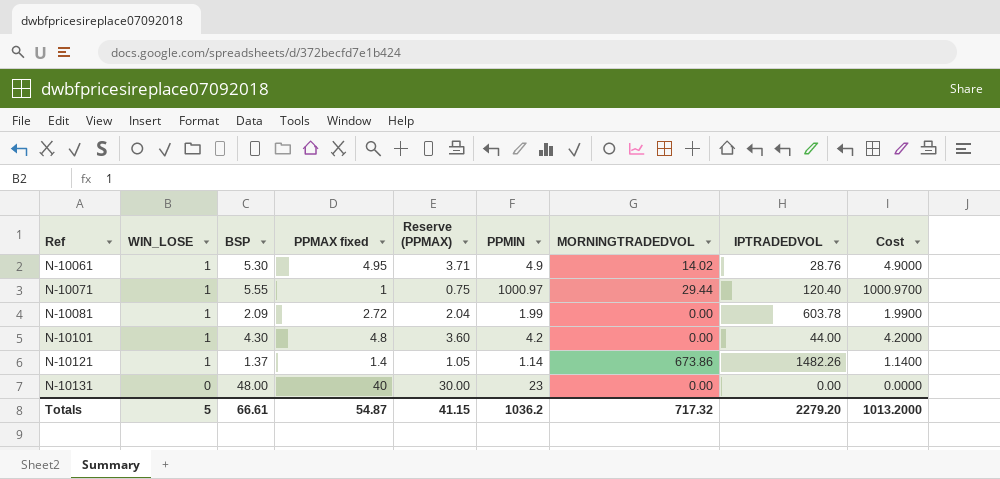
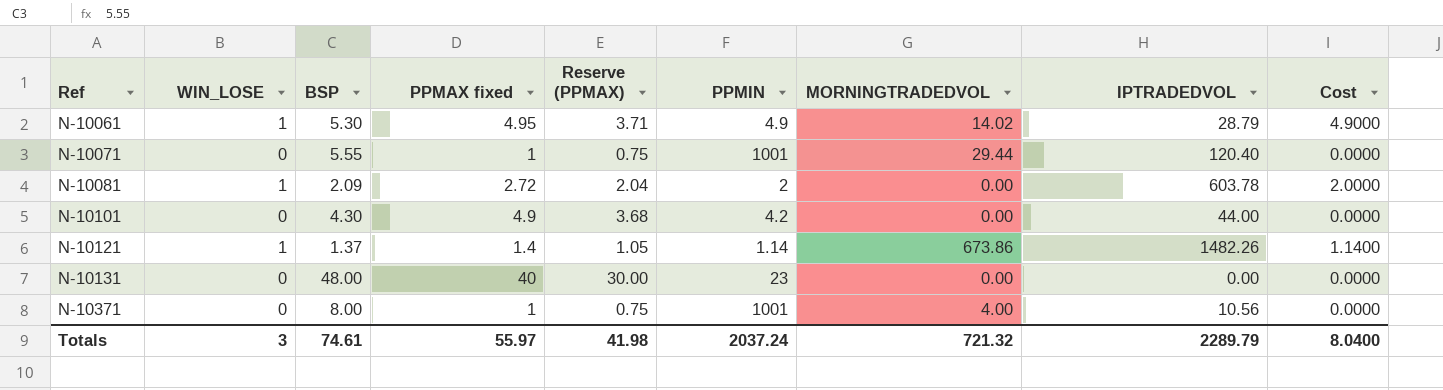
N-10061 | IPTRADEDVOL: 28.76 -> 28.79
N-10071 | WIN_LOSE: 1 -> 0
N-10071 | PPMIN: 1000.97 -> 1001
N-10071 | Cost: 1000.9700 -> 0.0000
N-10081 | PPMIN: 1.99 -> 2
N-10081 | Cost: 1.9900 -> 2.0000
N-10101 | WIN_LOSE: 1 -> 0
N-10101 | PPMAX fixed: 4.8 -> 4.9
N-10101 | Reserve (PPMAX): 3.60 -> 3.68
N-10101 | Cost: 4.2000 -> 0.0000
row N-10371: none -> 0 | 8.00 | 1 | 0.75 | 1001 | 4.00 | 10.56 | 0.0000
Totals | WIN_LOSE: 5 -> 3
Totals | BSP: 66.61 -> 74.61
Totals | PPMAX fixed: 54.87 -> 55.97
Totals | Reserve (PPMAX): 41.15 -> 41.98
Totals | PPMIN: 1036.2 -> 2037.24
Totals | MORNINGTRADEDVOL: 717.32 -> 721.32
Totals | IPTRADEDVOL: 2279.20 -> 2289.79
Totals | Cost: 1013.2000 -> 8.0400

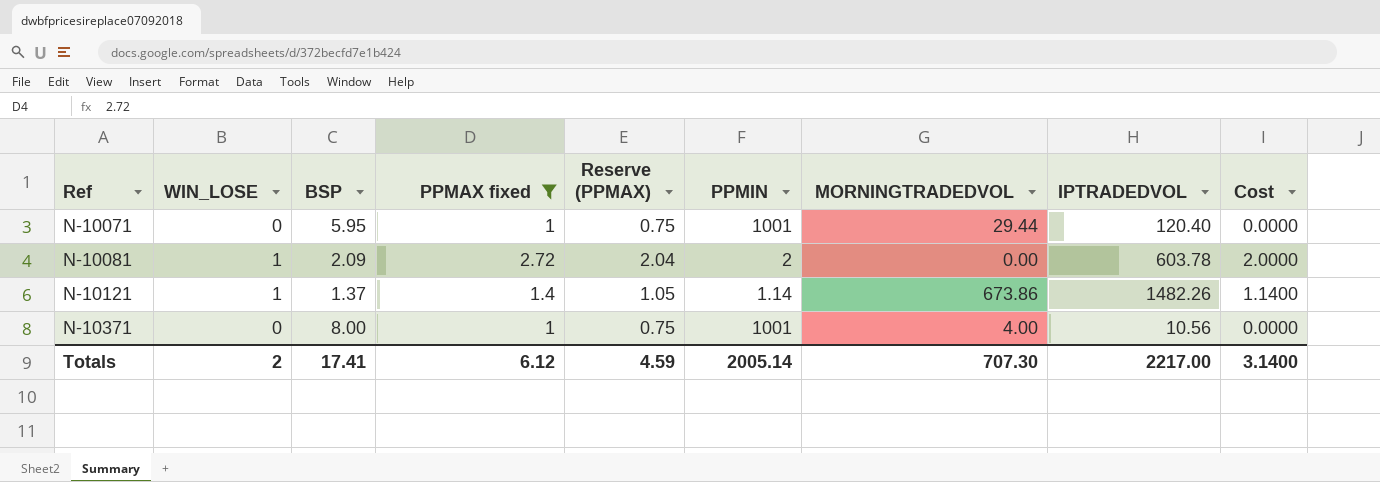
filter: none -> PPMAX fixed <= 2.72
N-10071 | BSP: 5.55 -> 5.95
Totals | WIN_LOSE: 3 -> 2
Totals | BSP: 74.61 -> 17.41
Totals | PPMAX fixed: 55.97 -> 6.12
Totals | Reserve (PPMAX): 41.98 -> 4.59
Totals | PPMIN: 2037.24 -> 2005.14
Totals | MORNINGTRADEDVOL: 721.32 -> 707.30
Totals | IPTRADEDVOL: 2289.79 -> 2217.00
Totals | Cost: 8.0400 -> 3.1400

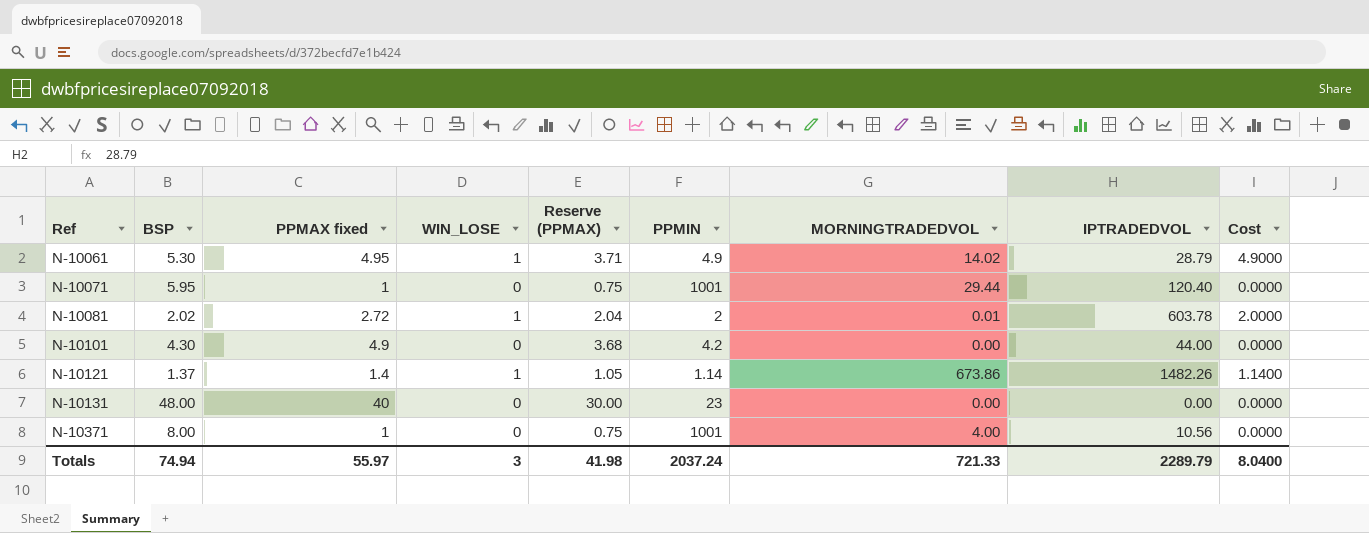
filter: PPMAX fixed <= 2.72 -> none
column WIN_LOSE | position: 2 -> 4
N-10081 | BSP: 2.09 -> 2.02
N-10081 | MORNINGTRADEDVOL: 0.00 -> 0.01
Totals | BSP: 17.41 -> 74.94
Totals | PPMAX fixed: 6.12 -> 55.97
Totals | WIN_LOSE: 2 -> 3
Totals | Reserve (PPMAX): 4.59 -> 41.98
Totals | PPMIN: 2005.14 -> 2037.24
Totals | MORNINGTRADEDVOL: 707.30 -> 721.33
Totals | IPTRADEDVOL: 2217.00 -> 2289.79
Totals | Cost: 3.1400 -> 8.0400

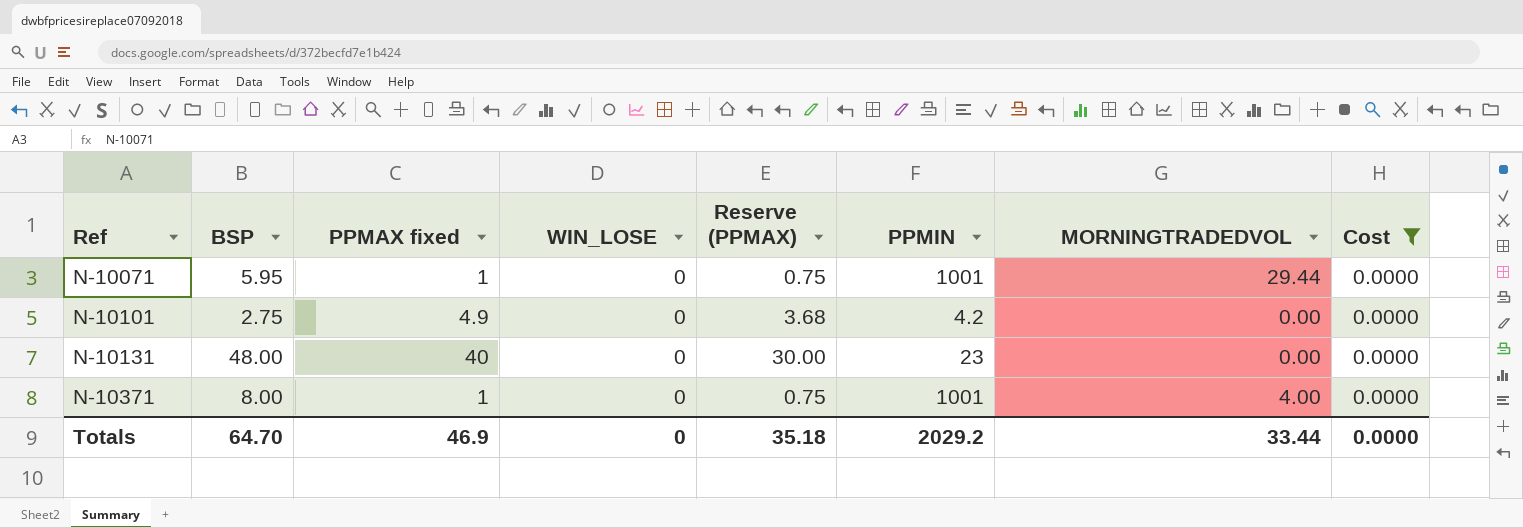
filter: none -> Cost = 0.0000
column IPTRADEDVOL | position: 8 -> none
N-10101 | BSP: 4.30 -> 2.75
Totals | BSP: 74.94 -> 64.70
Totals | PPMAX fixed: 55.97 -> 46.9
Totals | WIN_LOSE: 3 -> 0
Totals | Reserve (PPMAX): 41.98 -> 35.18
Totals | PPMIN: 2037.24 -> 2029.2
Totals | MORNINGTRADEDVOL: 721.33 -> 33.44
Totals | Cost: 8.0400 -> 0.0000

